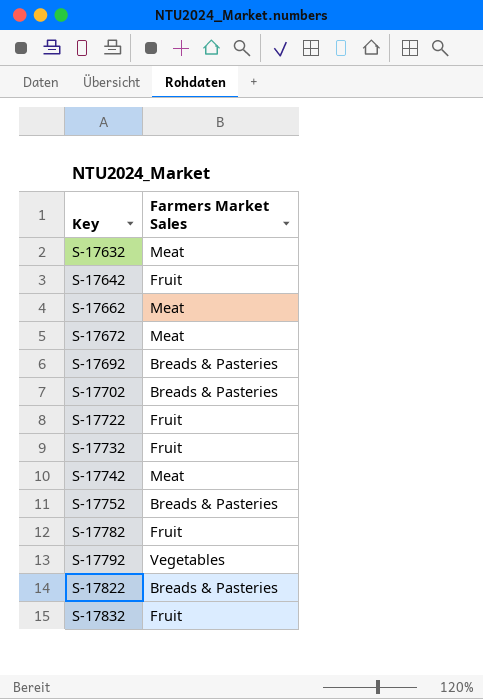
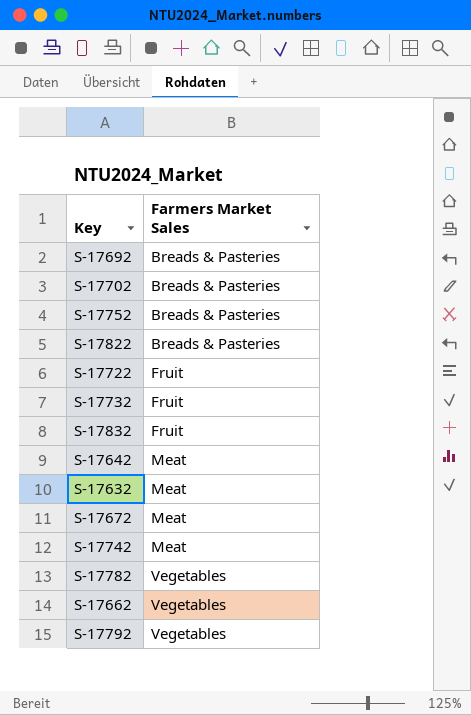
row order: Key ascending -> Farmers Market Sales ascending
S-17642 | Farmers Market Sales: Fruit -> Meat
S-17782 | Farmers Market Sales: Fruit -> Vegetables
S-17662 | Farmers Market Sales: Meat -> Vegetables

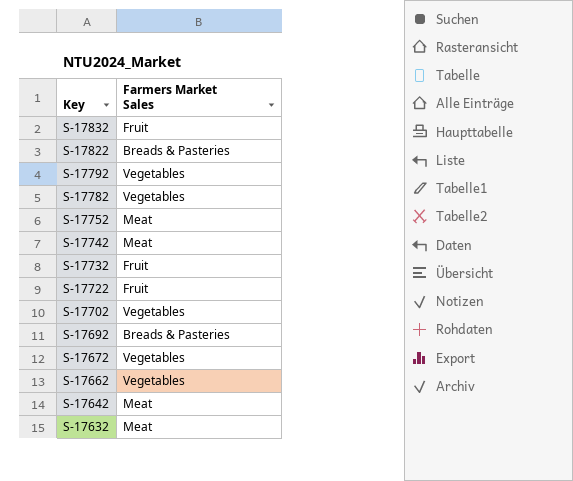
row order: Farmers Market Sales ascending -> Key descending
S-17752 | Farmers Market Sales: Breads & Pasteries -> Meat
S-17702 | Farmers Market Sales: Breads & Pasteries -> Vegetables
S-17672 | Farmers Market Sales: Meat -> Vegetables

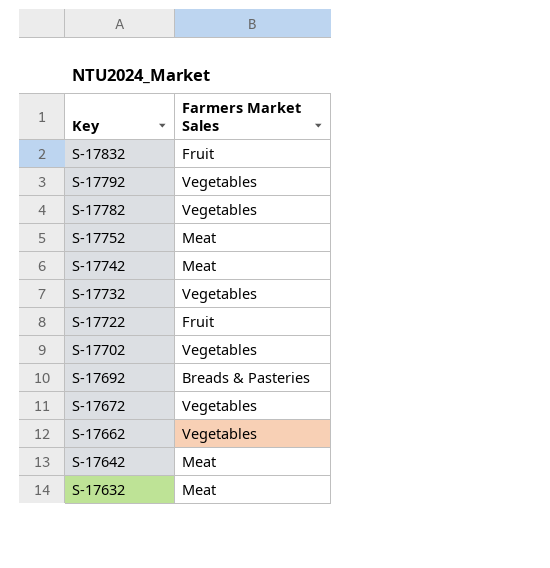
row S-17822: Breads & Pasteries -> none
S-17732 | Farmers Market Sales: Fruit -> Vegetables

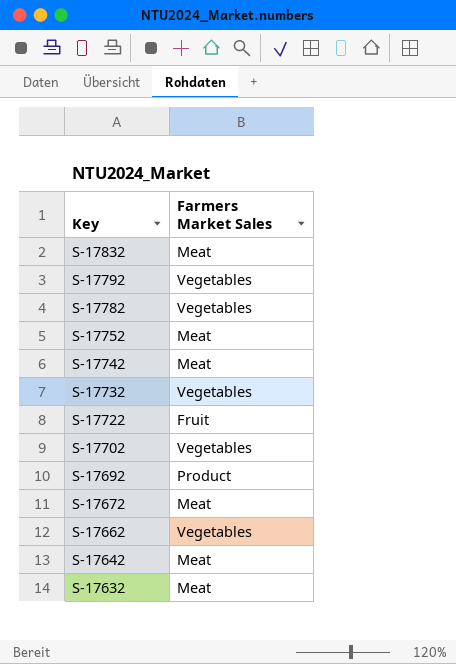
S-17832 | Farmers Market Sales: Fruit -> Meat
S-17692 | Farmers Market Sales: Breads & Pasteries -> Product
S-17672 | Farmers Market Sales: Vegetables -> Meat

